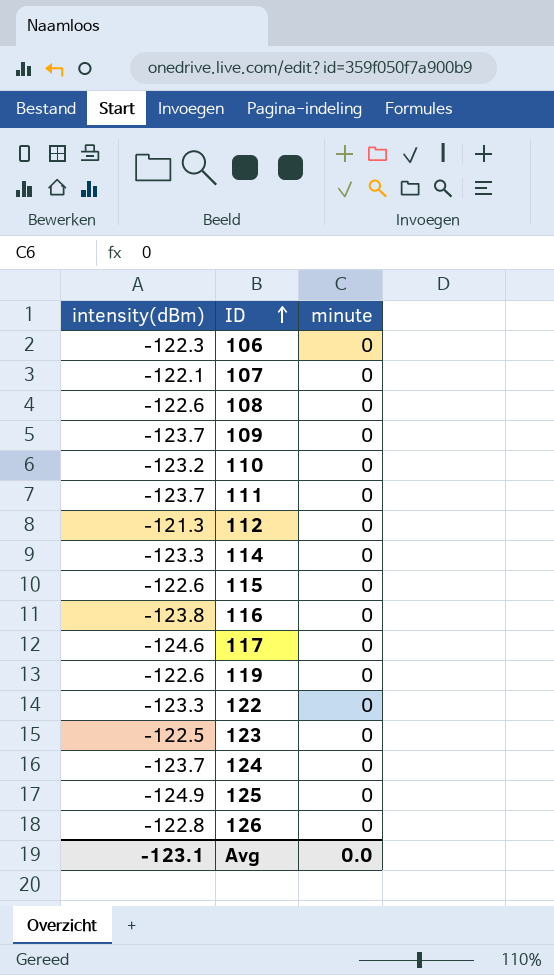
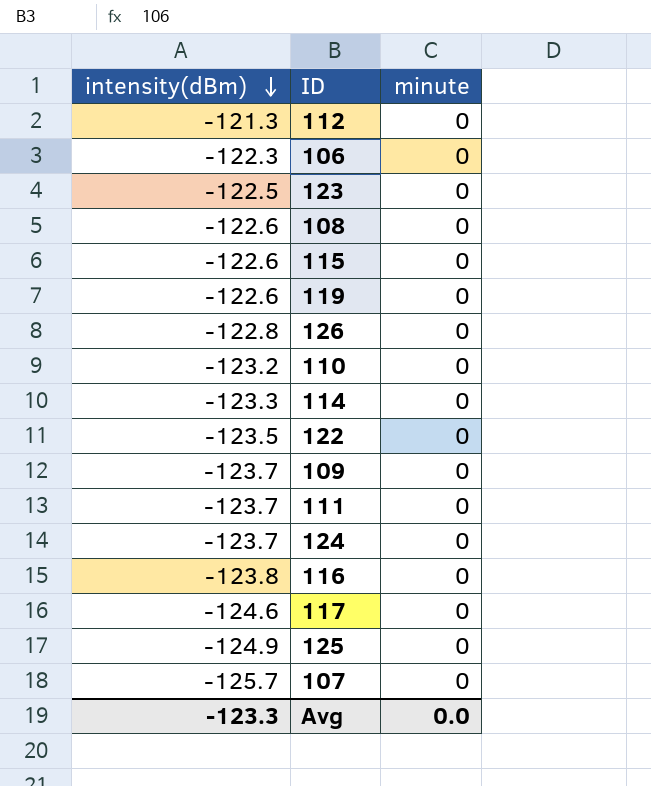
row order: ID ascending -> intensity(dBm) descending
122 | intensity(dBm): -123.3 -> -123.5
107 | intensity(dBm): -122.1 -> -125.7
Avg | intensity(dBm): -123.1 -> -123.3

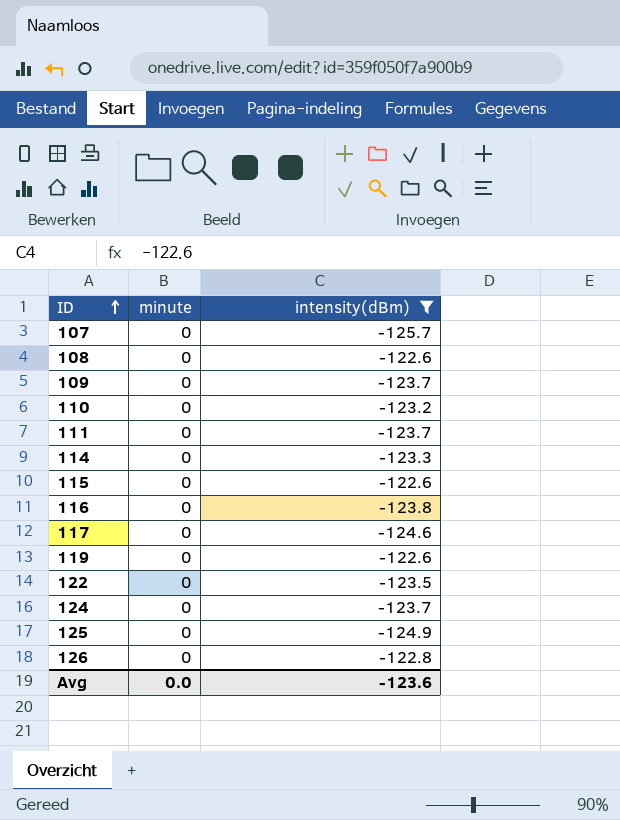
filter: none -> intensity(dBm) <= -122.6
row order: intensity(dBm) descending -> ID ascending
column intensity(dBm) | position: 1 -> 3
Avg | intensity(dBm): -123.3 -> -123.6

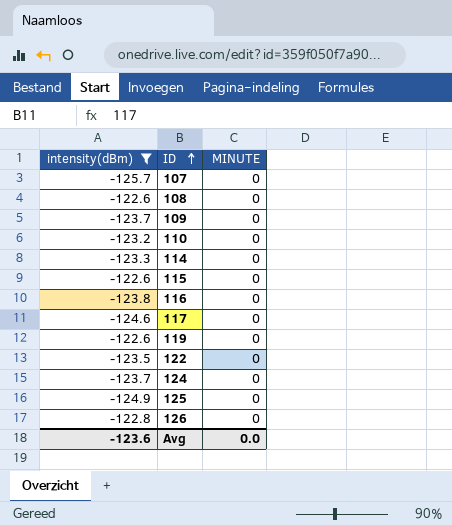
column intensity(dBm) | position: 3 -> 1
column name: minute -> MINUTE
row 111: 0 | -123.7 -> none

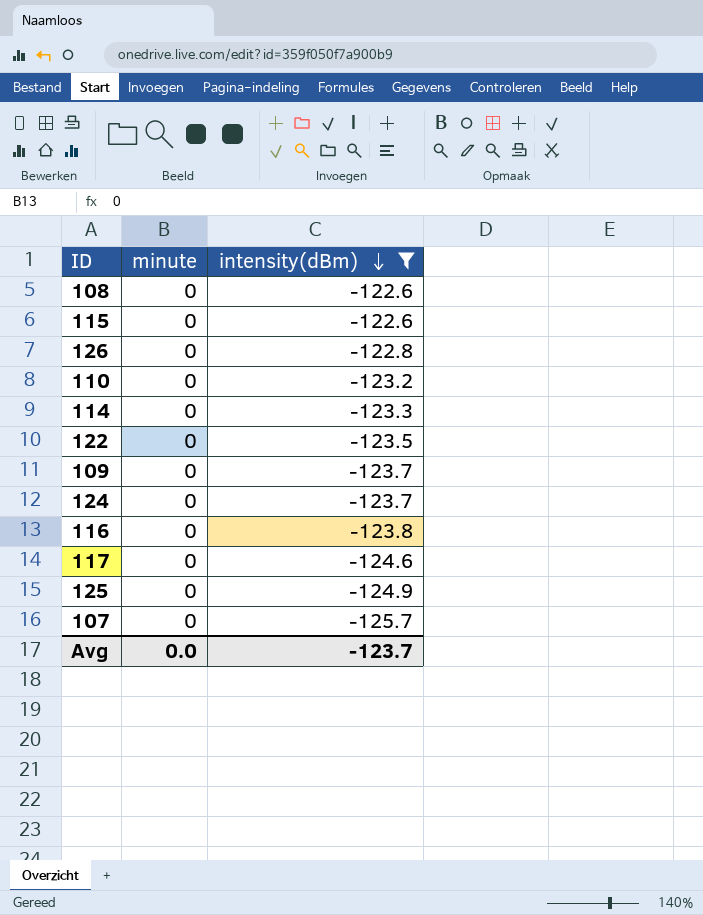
row order: ID ascending -> intensity(dBm) descending
column name: MINUTE -> minute
column intensity(dBm) | position: 1 -> 3
row 119: -122.6 | 0 -> none
Avg | intensity(dBm): -123.6 -> -123.7

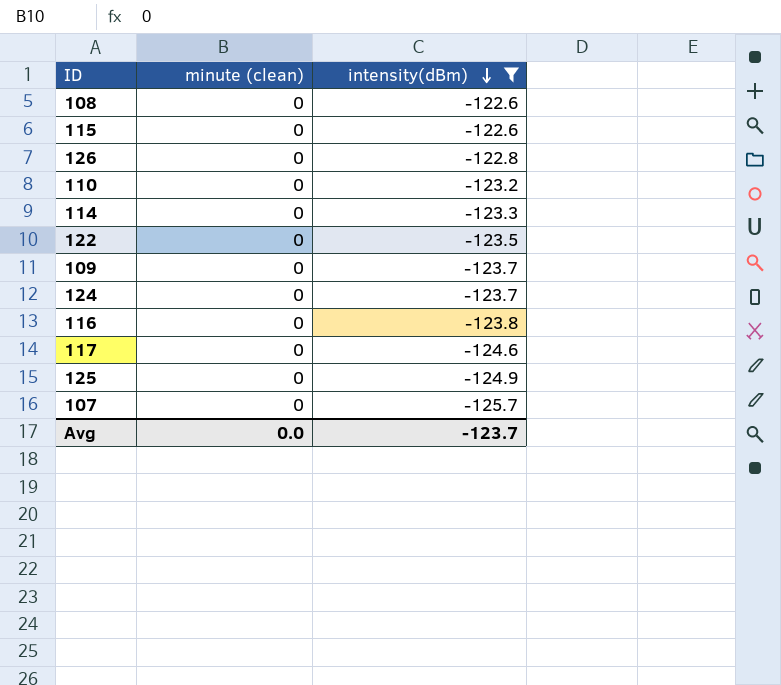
column name: minute -> minute (clean)

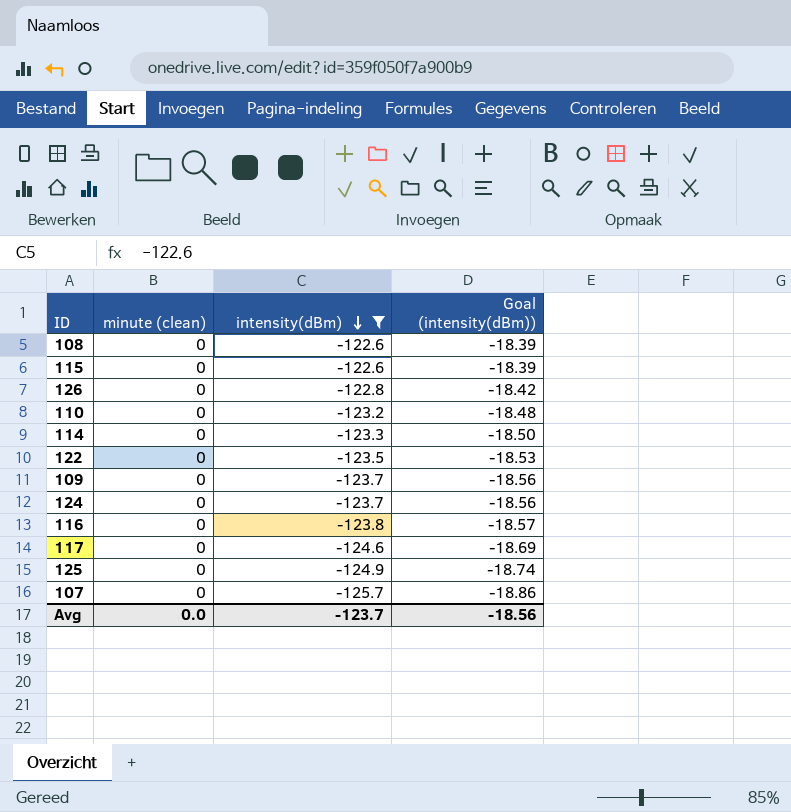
column Goal (intensity(dBm)) | formula: none -> [intensity(dBm)] * 0.15

